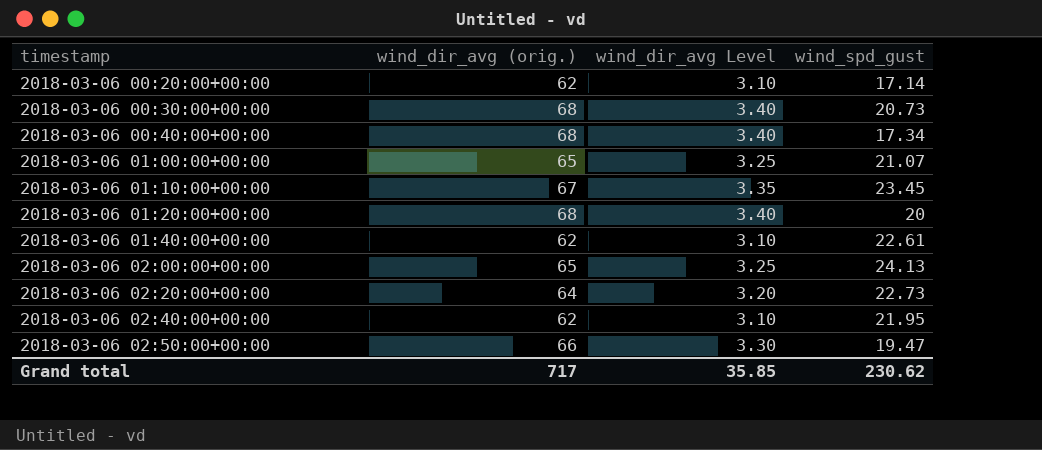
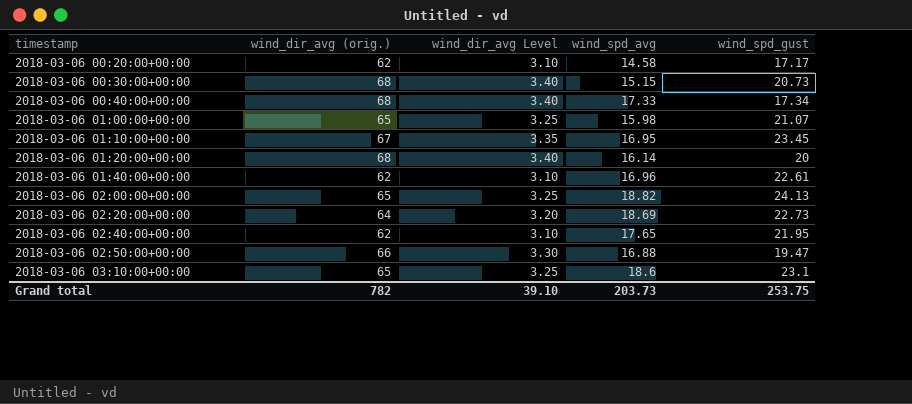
column wind_spd_avg | position: none -> 4
2018-03-06 00:20:00+00:00 | wind_spd_gust: 17.14 -> 17.17
row 2018-03-06 03:10:00+00:00: none -> 65 | 3.25 | 18.6 | 23.1
Grand total | wind_dir_avg (orig.): 717 -> 782
Grand total | wind_dir_avg Level: 35.85 -> 39.10
Grand total | wind_spd_gust: 230.62 -> 253.75

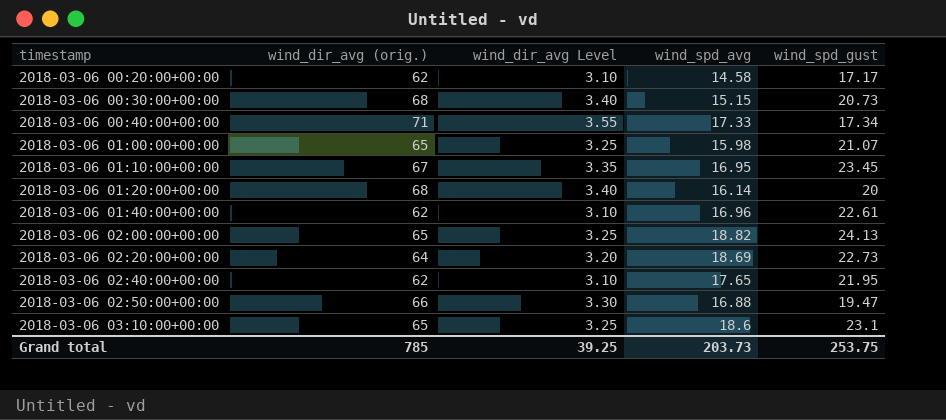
2018-03-06 00:40:00+00:00 | wind_dir_avg (orig.): 68 -> 71
2018-03-06 00:40:00+00:00 | wind_dir_avg Level: 3.40 -> 3.55
Grand total | wind_dir_avg (orig.): 782 -> 785
Grand total | wind_dir_avg Level: 39.10 -> 39.25

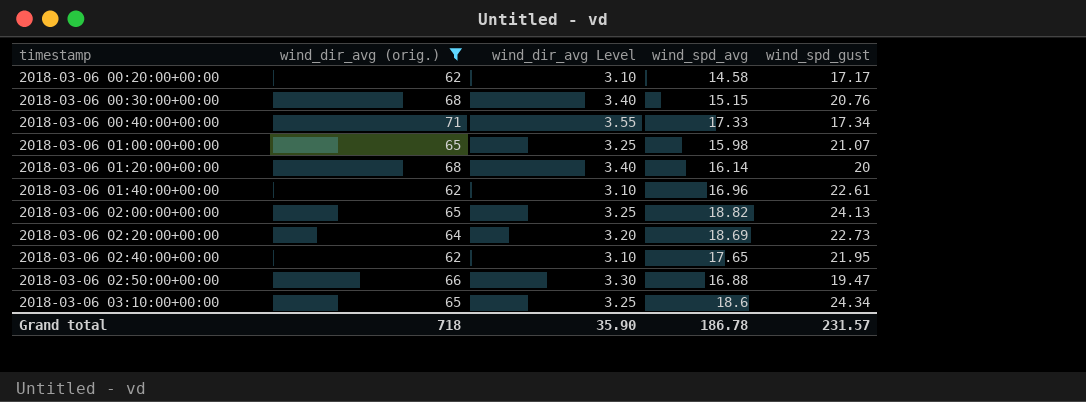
filter: none -> wind_dir_avg (orig.) != 67
2018-03-06 00:30:00+00:00 | wind_spd_gust: 20.73 -> 20.76
2018-03-06 03:10:00+00:00 | wind_spd_gust: 23.1 -> 24.34
Grand total | wind_dir_avg (orig.): 785 -> 718
Grand total | wind_dir_avg Level: 39.25 -> 35.90
Grand total | wind_spd_avg: 203.73 -> 186.78
Grand total | wind_spd_gust: 253.75 -> 231.57

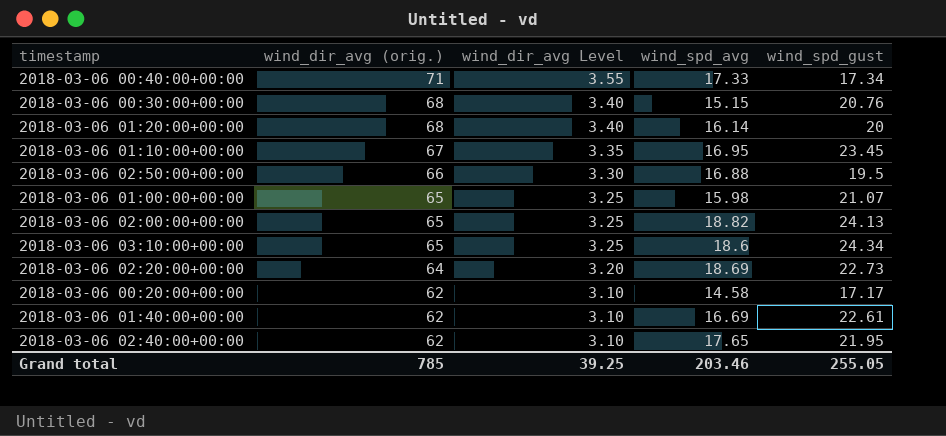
filter: wind_dir_avg (orig.) != 67 -> none
row order: timestamp ascending -> wind_dir_avg (orig.) descending
2018-03-06 02:50:00+00:00 | wind_spd_gust: 19.47 -> 19.5
2018-03-06 01:40:00+00:00 | wind_spd_avg: 16.96 -> 16.69
Grand total | wind_dir_avg (orig.): 718 -> 785
Grand total | wind_dir_avg Level: 35.90 -> 39.25
Grand total | wind_spd_avg: 186.78 -> 203.46
Grand total | wind_spd_gust: 231.57 -> 255.05

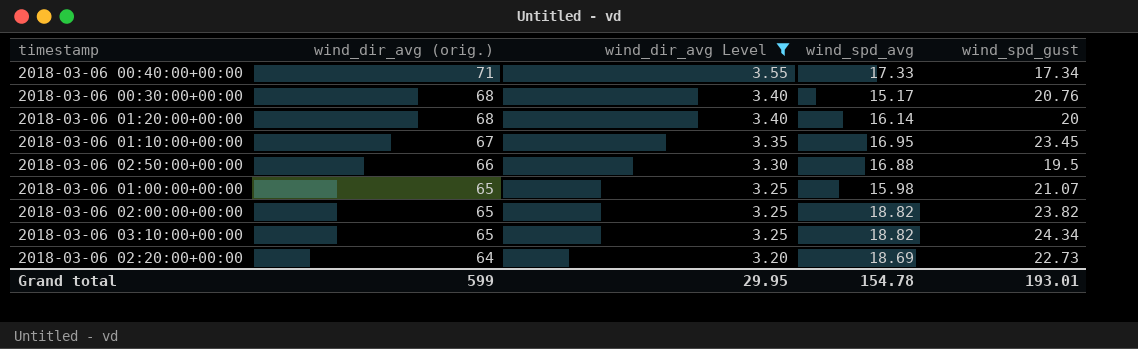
filter: none -> wind_dir_avg Level != 3.10
2018-03-06 00:30:00+00:00 | wind_spd_avg: 15.15 -> 15.17
2018-03-06 02:00:00+00:00 | wind_spd_gust: 24.13 -> 23.82
2018-03-06 03:10:00+00:00 | wind_spd_avg: 18.6 -> 18.82
Grand total | wind_dir_avg (orig.): 785 -> 599
Grand total | wind_dir_avg Level: 39.25 -> 29.95
Grand total | wind_spd_avg: 203.46 -> 154.78
Grand total | wind_spd_gust: 255.05 -> 193.01

